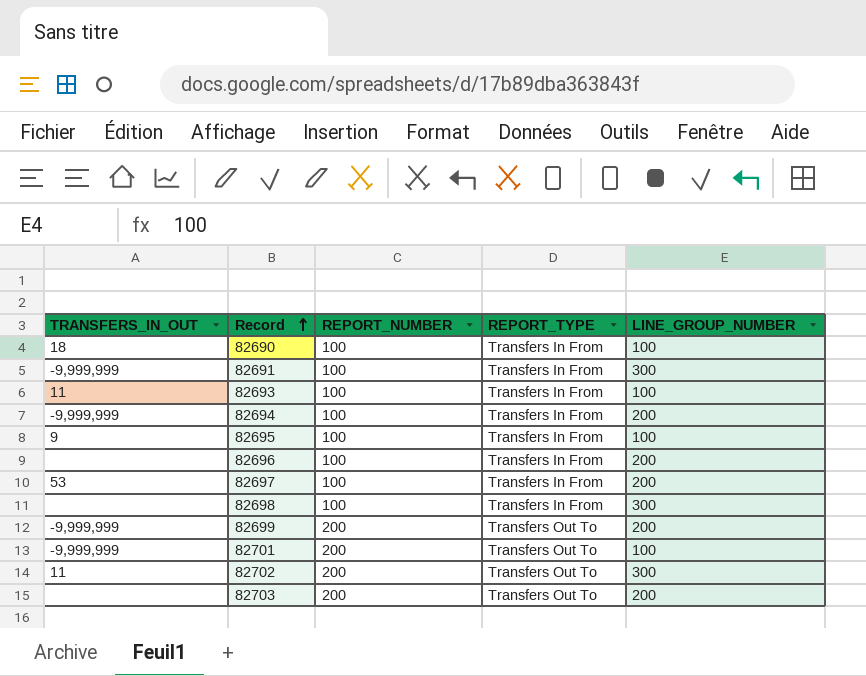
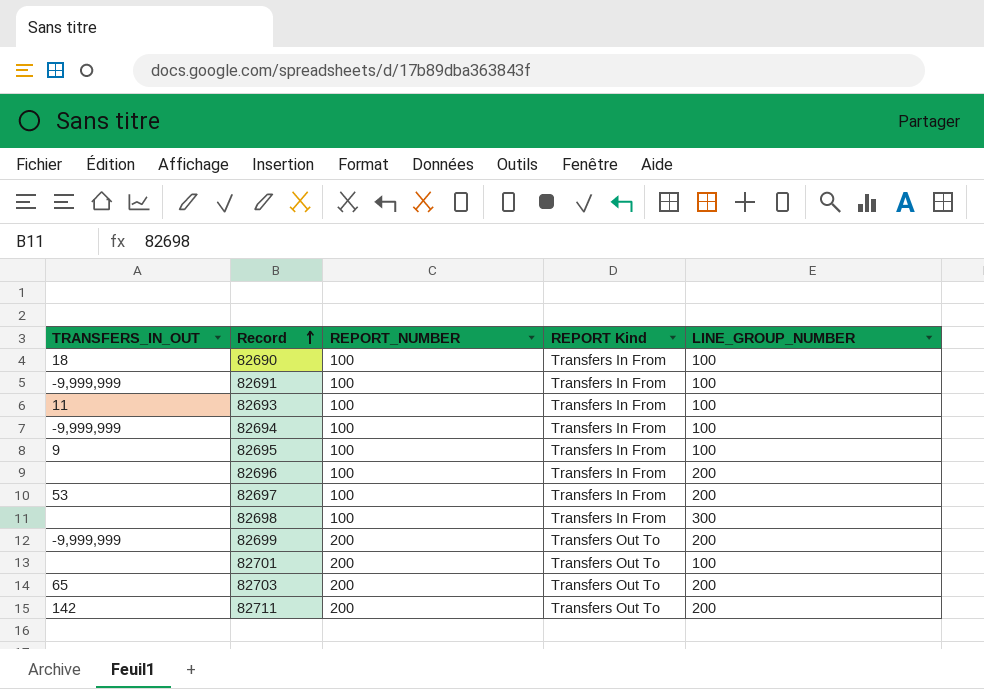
column name: REPORT_TYPE -> REPORT Kind
row 82702: 11 | 200 | Transfers Out To | 300 -> none
82691 | LINE_GROUP_NUMBER: 300 -> 100
82694 | LINE_GROUP_NUMBER: 200 -> 100
82701 | TRANSFERS_IN_OUT: -9,999,999 -> none
82703 | TRANSFERS_IN_OUT: none -> 65
row 82711: none -> 142 | 200 | Transfers Out To | 200

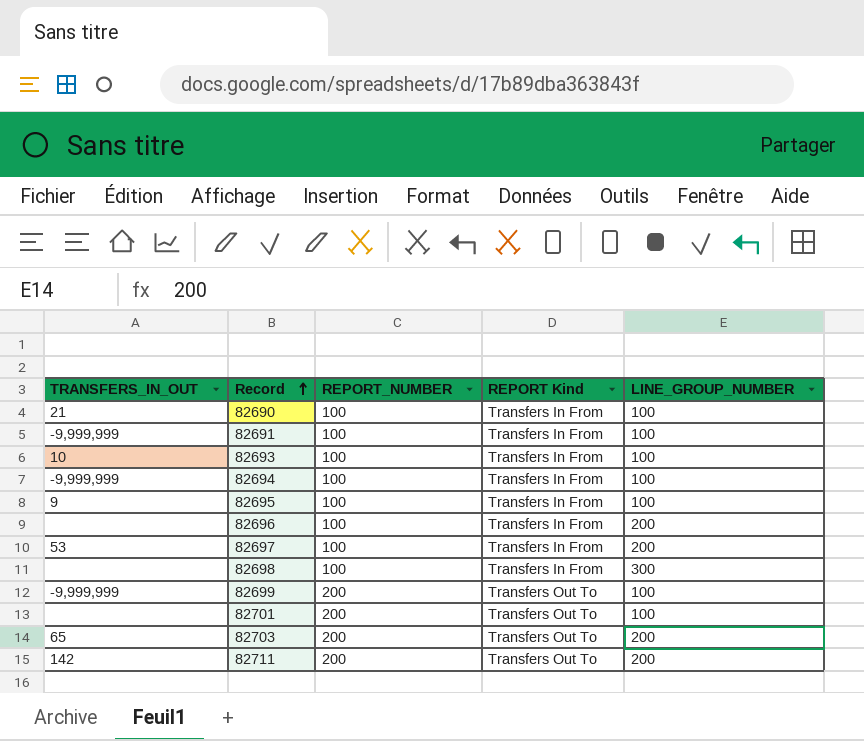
82690 | TRANSFERS_IN_OUT: 18 -> 21
82693 | TRANSFERS_IN_OUT: 11 -> 10
82699 | LINE_GROUP_NUMBER: 200 -> 100

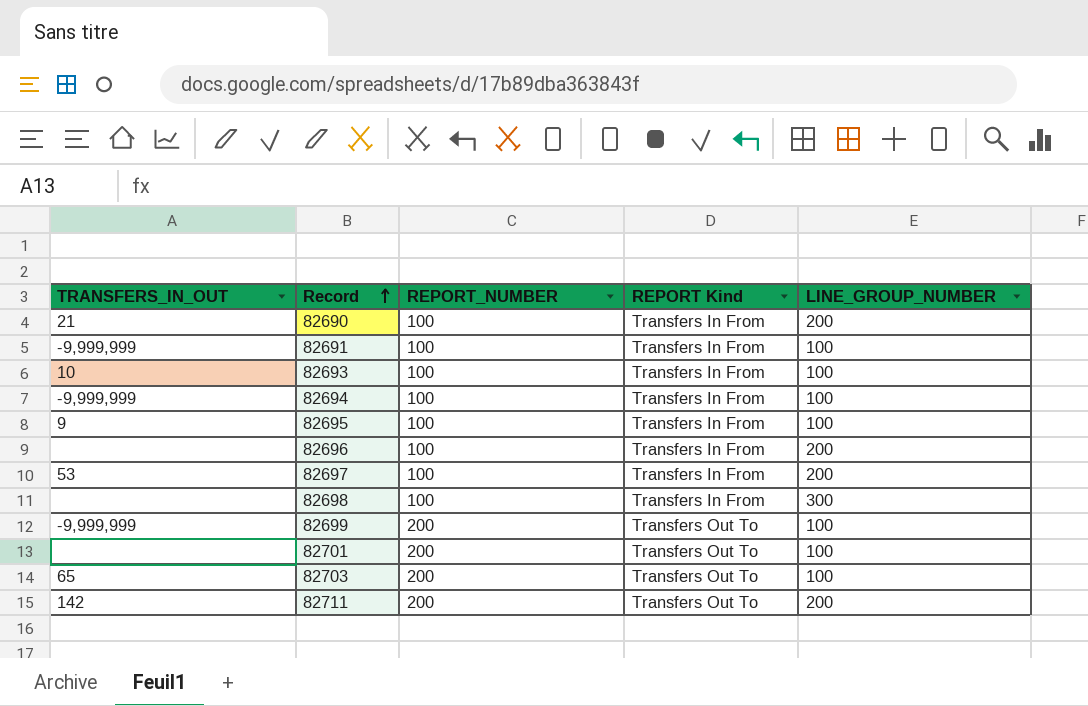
82690 | LINE_GROUP_NUMBER: 100 -> 200
82703 | LINE_GROUP_NUMBER: 200 -> 100

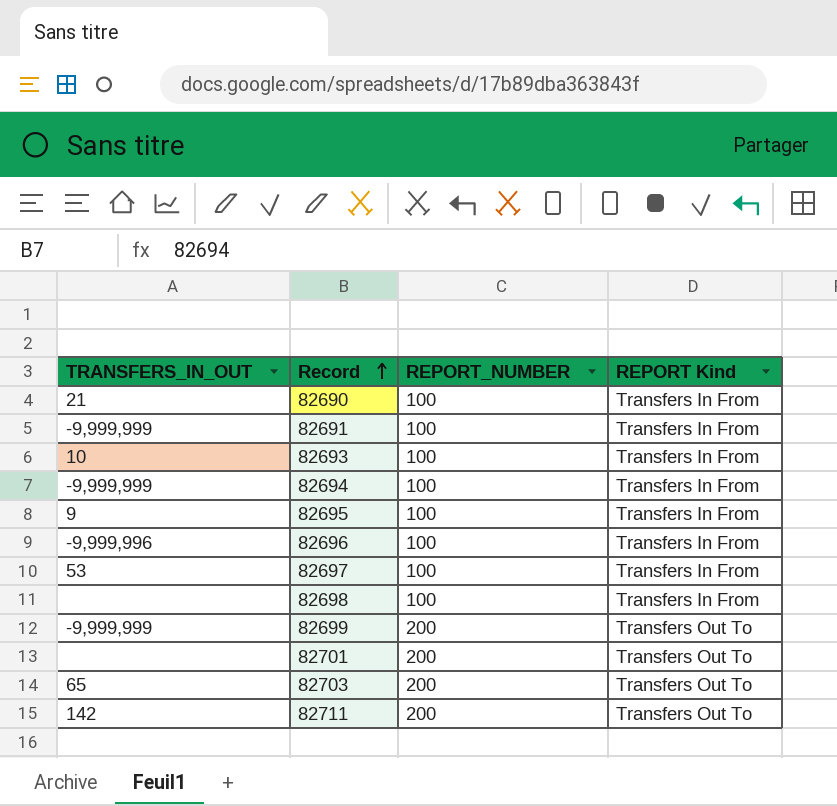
column LINE_GROUP_NUMBER | position: 5 -> none
82696 | TRANSFERS_IN_OUT: none -> -9,999,996

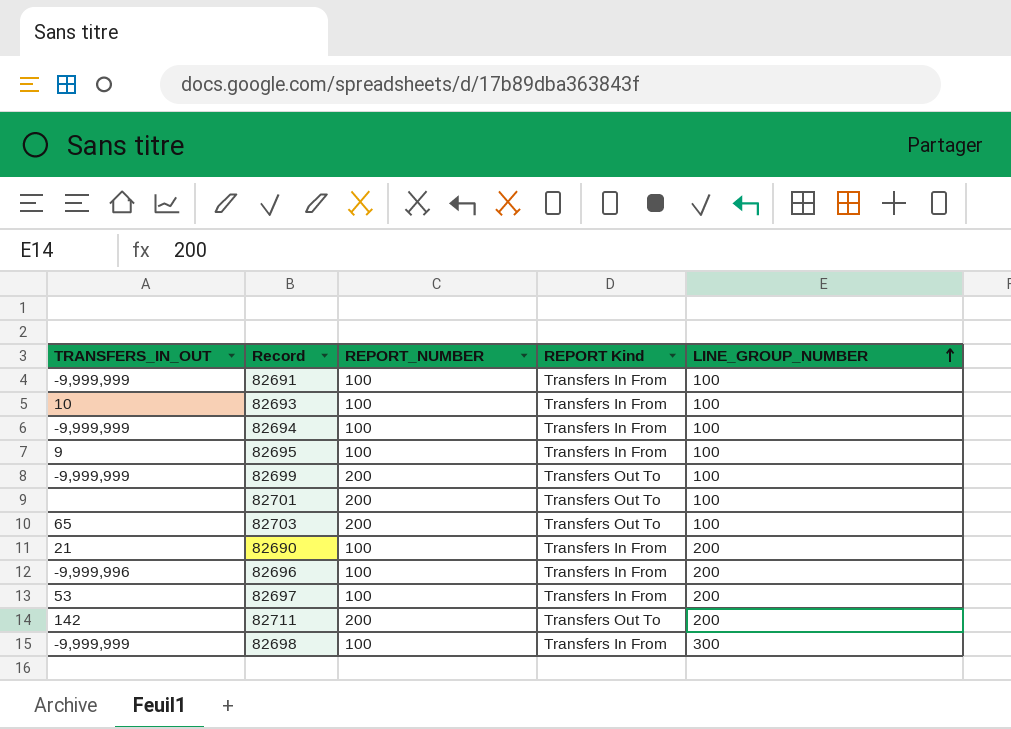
row order: Record ascending -> LINE_GROUP_NUMBER ascending
column LINE_GROUP_NUMBER | position: none -> 5
82698 | TRANSFERS_IN_OUT: none -> -9,999,999

